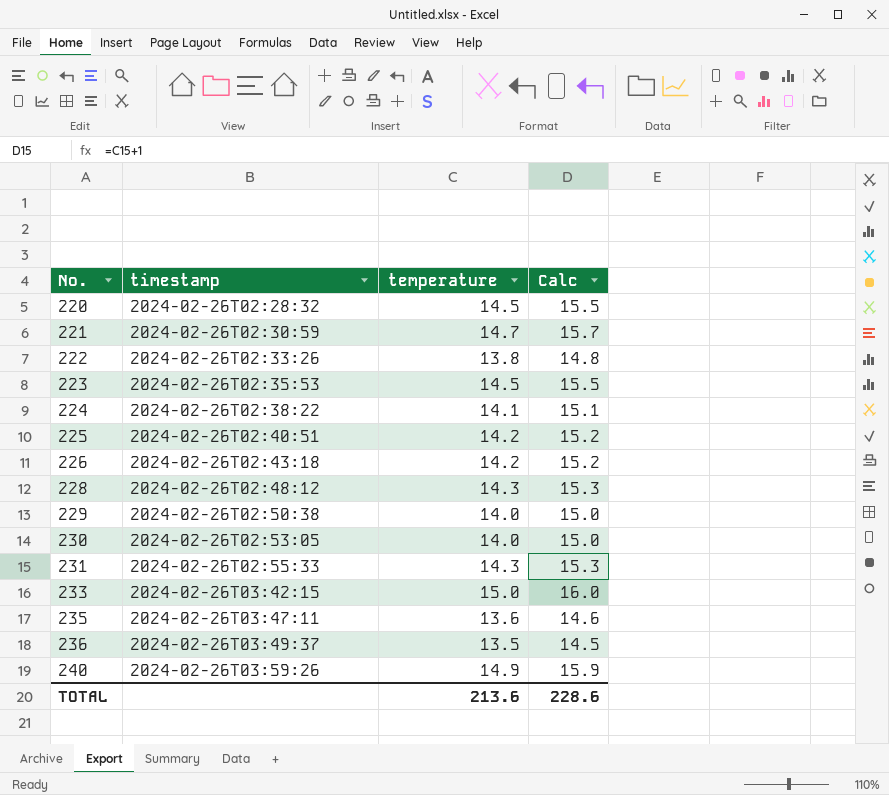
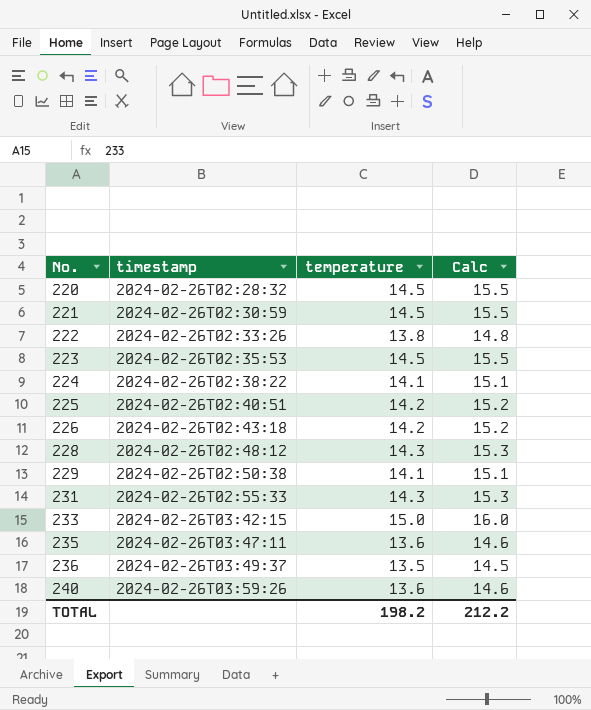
row 230: 2024-02-26T02:53:05 | 14.0 | 15.0 -> none
221 | temperature: 14.7 -> 14.5
221 | Calc: 15.7 -> 15.5
229 | temperature: 14.0 -> 14.1
229 | Calc: 15.0 -> 15.1
240 | temperature: 14.9 -> 13.6
240 | Calc: 15.9 -> 14.6
TOTAL | temperature: 213.6 -> 198.2
TOTAL | Calc: 228.6 -> 212.2

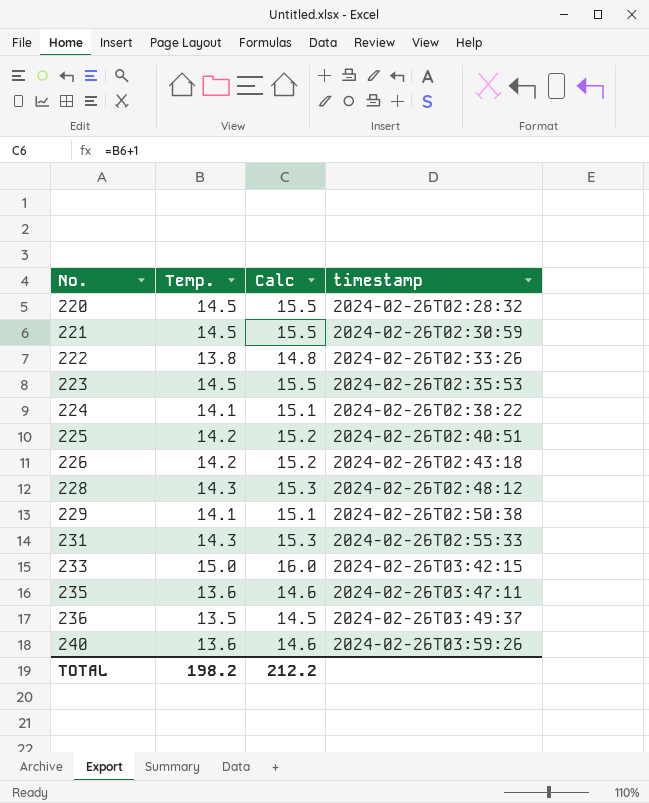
column name: temperature -> Temp.
column timestamp | position: 2 -> 4

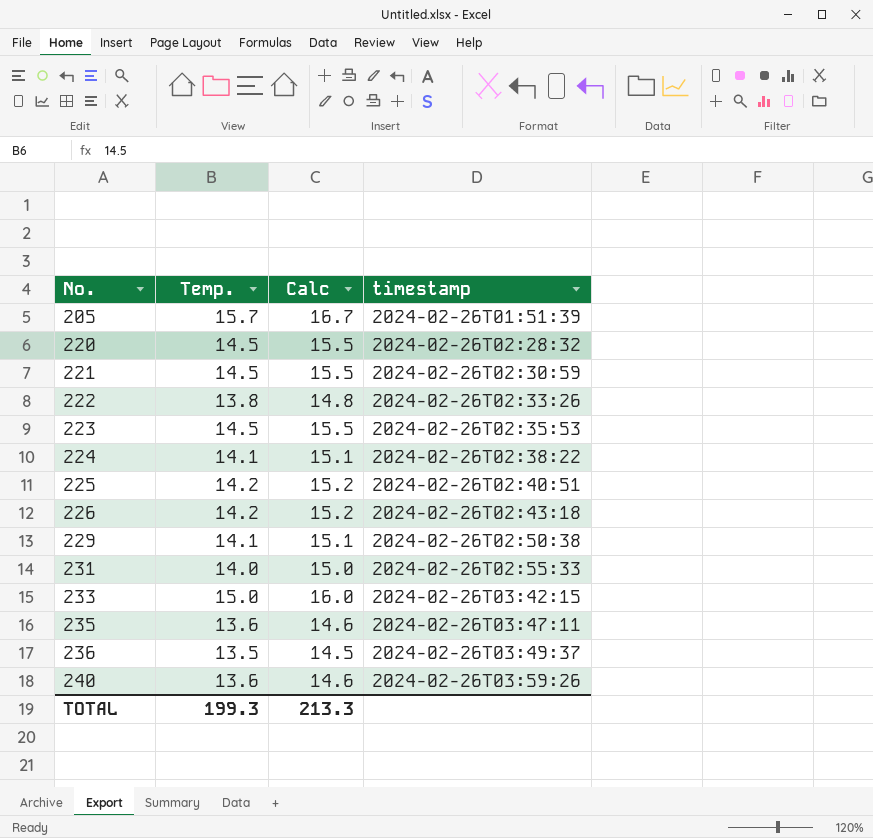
row 228: 14.3 | 15.3 | 2024-02-26T02:48:12 -> none
row 205: none -> 15.7 | 16.7 | 2024-02-26T01:51:39
231 | Temp.: 14.3 -> 14.0
231 | Calc: 15.3 -> 15.0
TOTAL | Temp.: 198.2 -> 199.3
TOTAL | Calc: 212.2 -> 213.3

